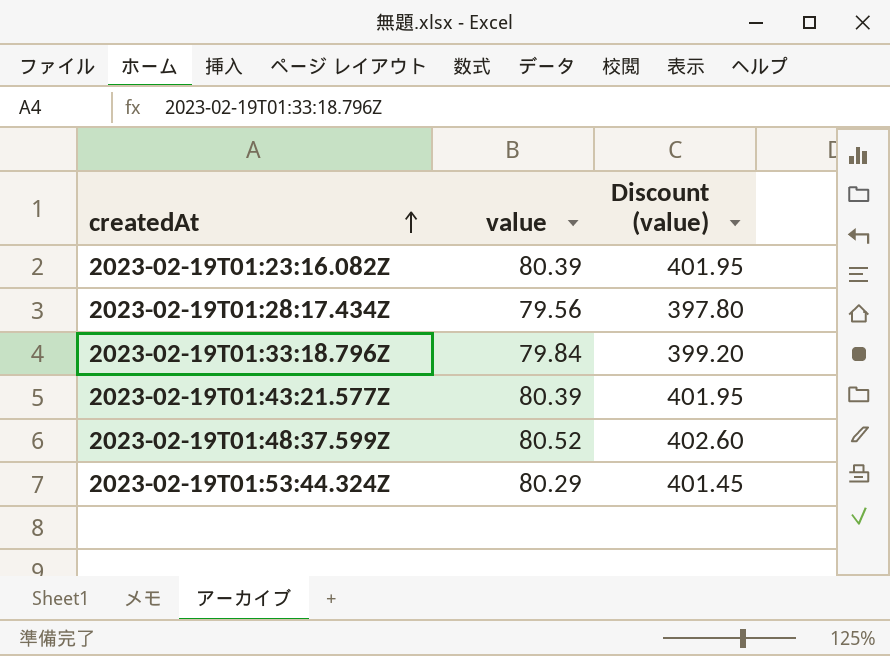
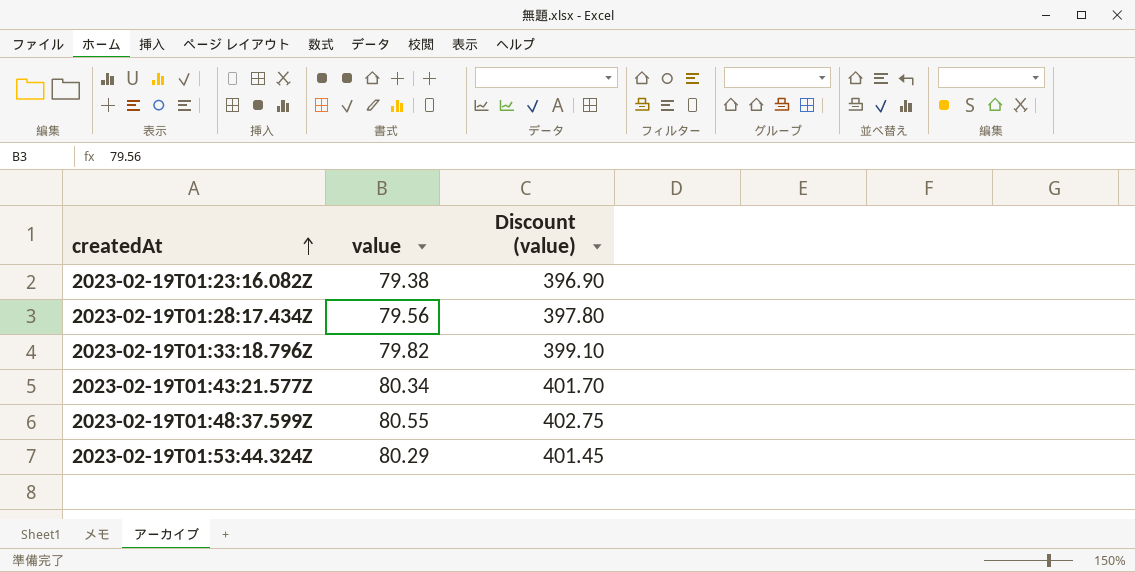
2023-02-19T01:23:16.082Z | value: 80.39 -> 79.38
2023-02-19T01:23:16.082Z | Discount (value): 401.95 -> 396.90
2023-02-19T01:33:18.796Z | value: 79.84 -> 79.82
2023-02-19T01:33:18.796Z | Discount (value): 399.20 -> 399.10
2023-02-19T01:43:21.577Z | value: 80.39 -> 80.34
2023-02-19T01:43:21.577Z | Discount (value): 401.95 -> 401.70
2023-02-19T01:48:37.599Z | value: 80.52 -> 80.55
2023-02-19T01:48:37.599Z | Discount (value): 402.60 -> 402.75

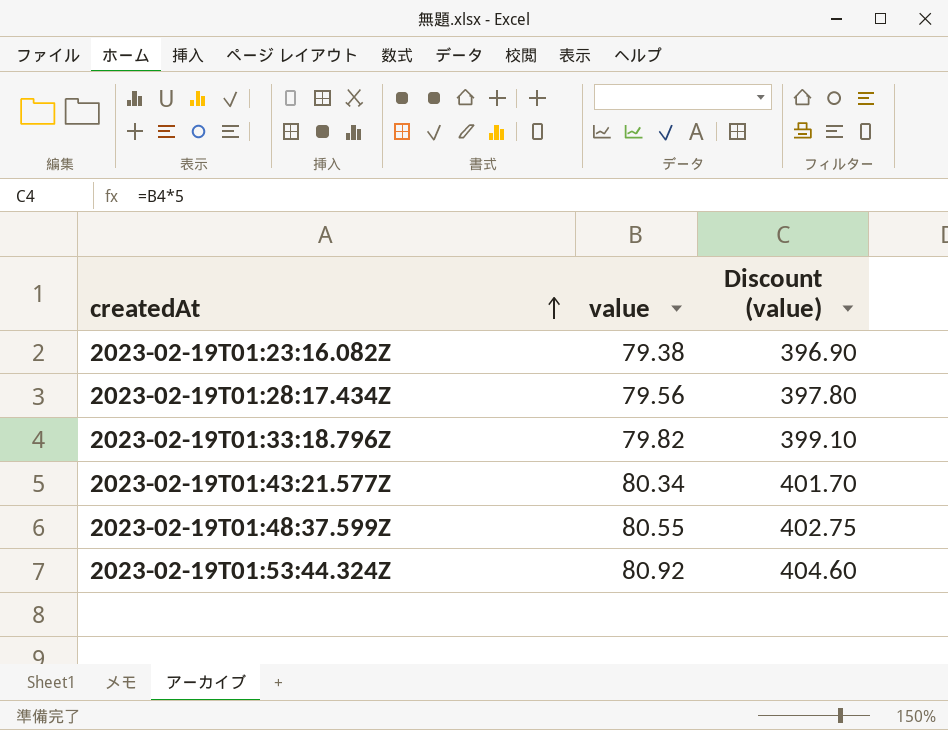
2023-02-19T01:53:44.324Z | value: 80.29 -> 80.92
2023-02-19T01:53:44.324Z | Discount (value): 401.45 -> 404.60

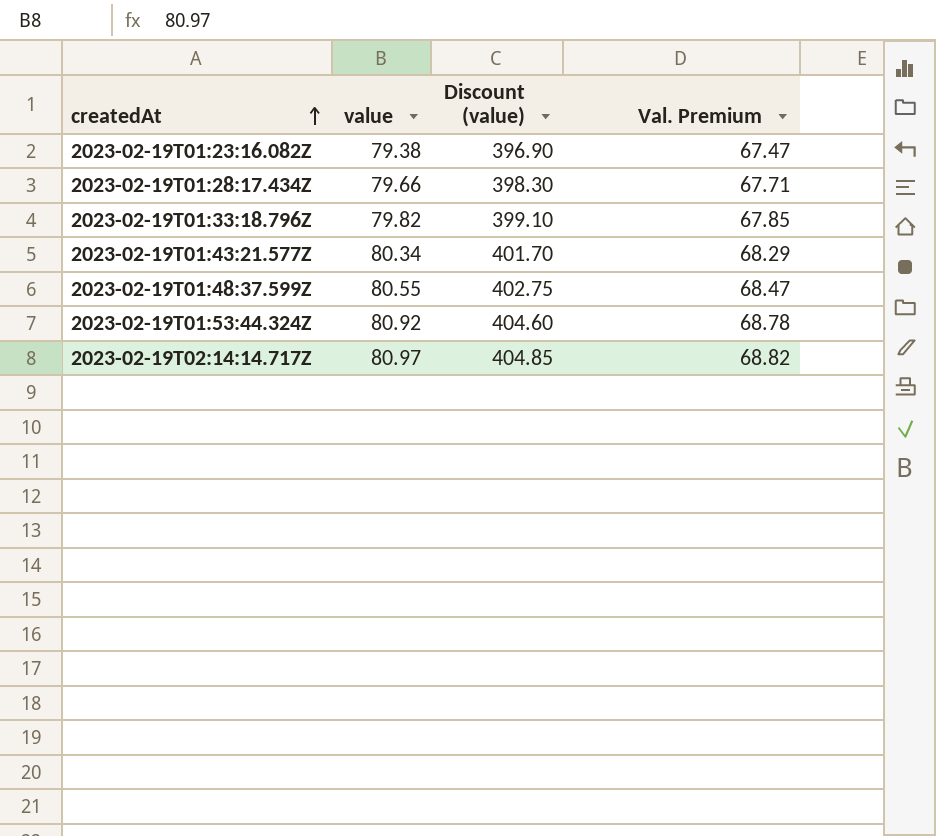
column Val. Premium | formula: none -> [value] * 0.85
2023-02-19T01:28:17.434Z | value: 79.56 -> 79.66
2023-02-19T01:28:17.434Z | Discount (value): 397.80 -> 398.30
row 2023-02-19T02:14:14.717Z: none -> 80.97 | 404.85 | 68.82

